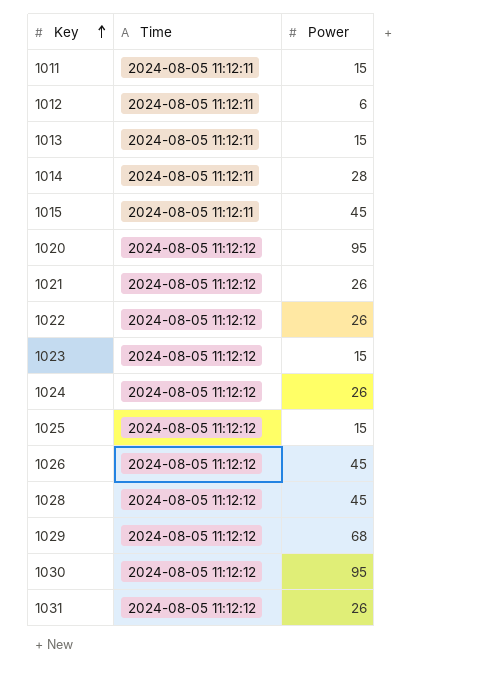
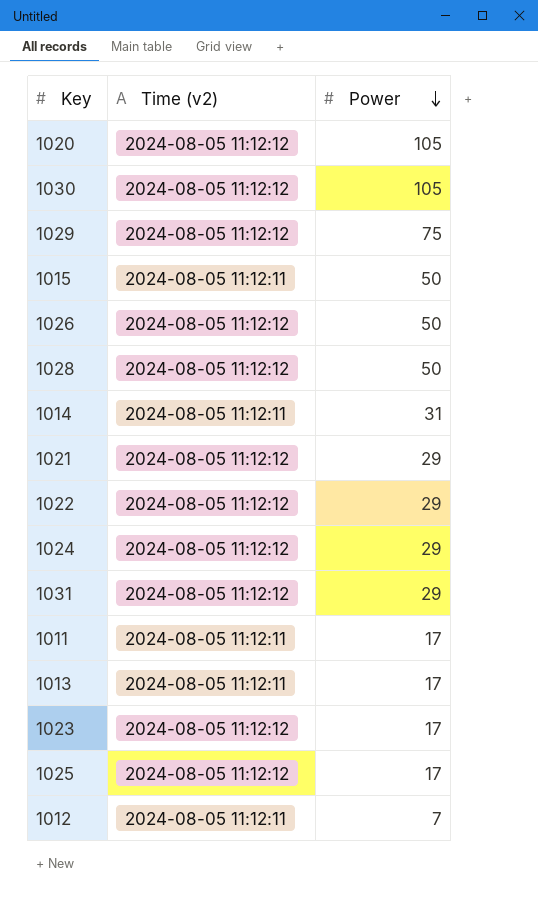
row order: Key ascending -> Power descending
column name: Time -> Time (v2)
1020 | Power: 95 -> 105
1030 | Power: 95 -> 105
1029 | Power: 68 -> 75
1015 | Power: 45 -> 50
1026 | Power: 45 -> 50
1028 | Power: 45 -> 50
1014 | Power: 28 -> 31
1021 | Power: 26 -> 29
1022 | Power: 26 -> 29
1024 | Power: 26 -> 29
1031 | Power: 26 -> 29
1011 | Power: 15 -> 17
1013 | Power: 15 -> 17
1023 | Power: 15 -> 17
1025 | Power: 15 -> 17
1012 | Power: 6 -> 7

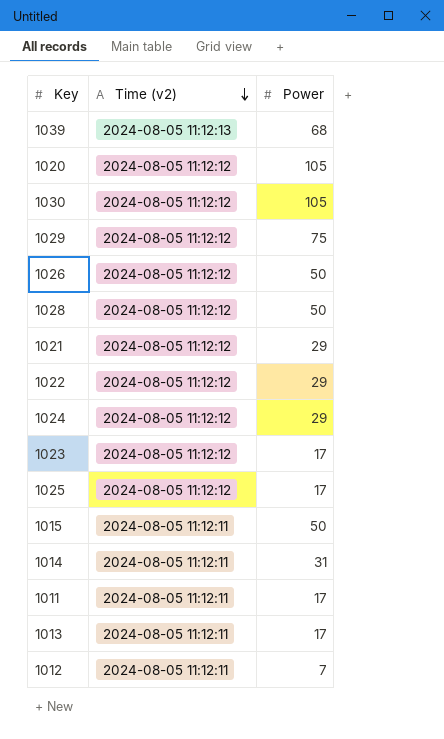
row order: Power descending -> Time (v2) descending
row 1031: 2024-08-05 11:12:12 | 29 -> none
row 1039: none -> 2024-08-05 11:12:13 | 68

